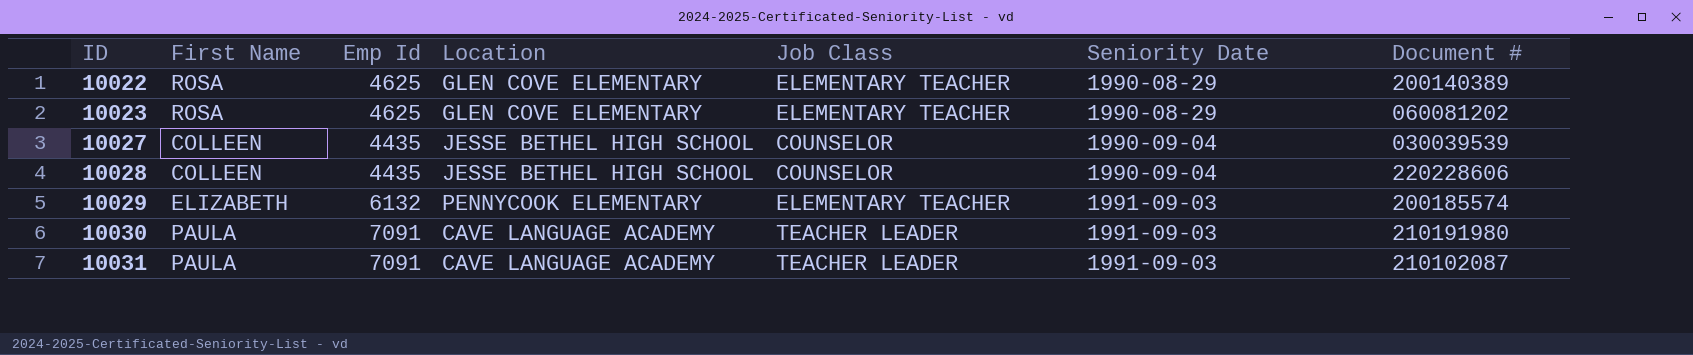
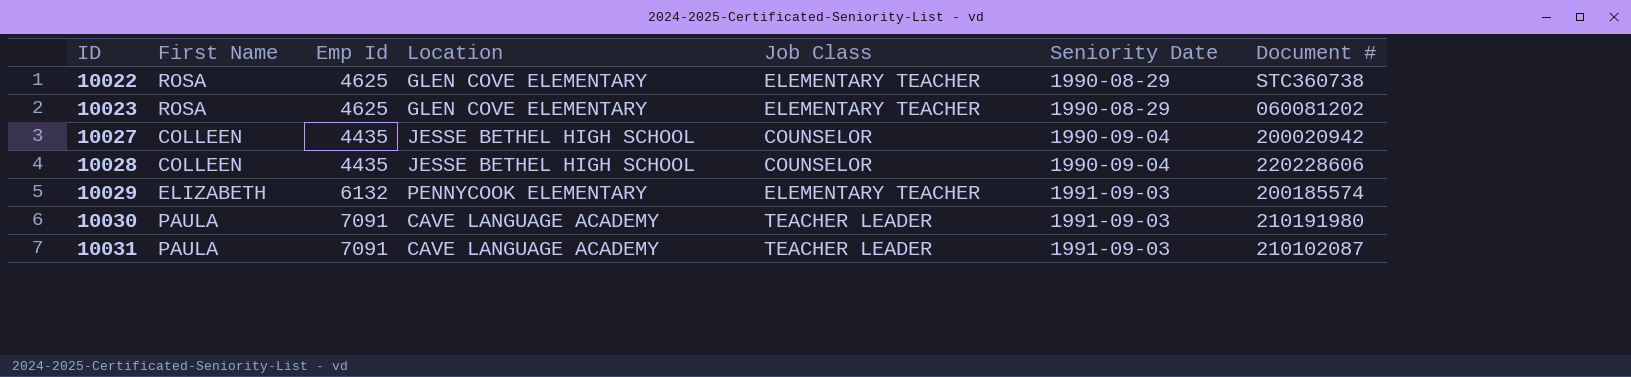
10022 | Document #: 200140389 -> STC360738
10027 | Document #: 030039539 -> 200020942

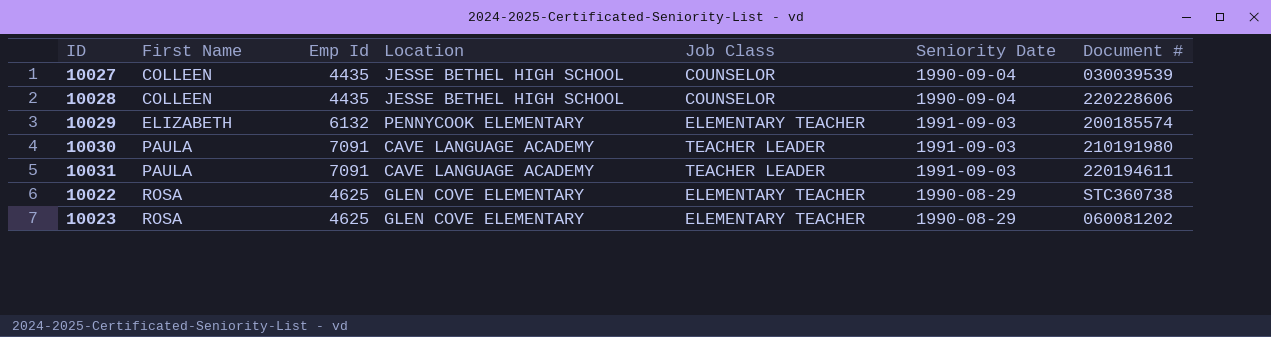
row order: ID ascending -> First Name ascending
10027 | Document #: 200020942 -> 030039539
10031 | Document #: 210102087 -> 220194611

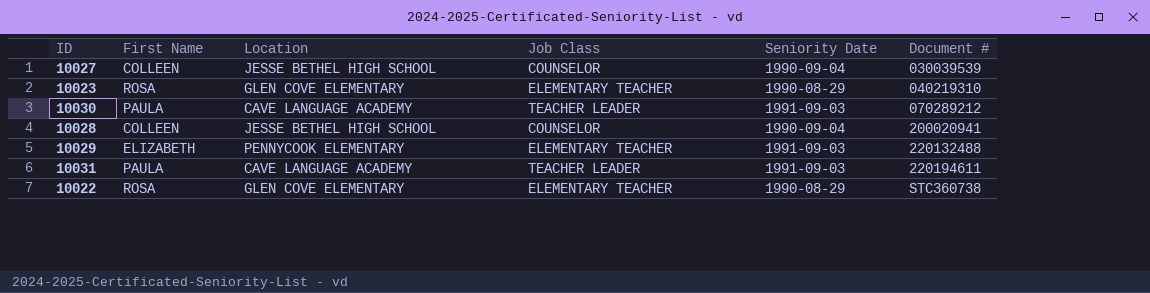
row order: First Name ascending -> Document # ascending
column Emp Id | position: 3 -> none
10023 | Document #: 060081202 -> 040219310
10030 | Document #: 210191980 -> 070289212
10028 | Document #: 220228606 -> 200020941
10029 | Document #: 200185574 -> 220132488

